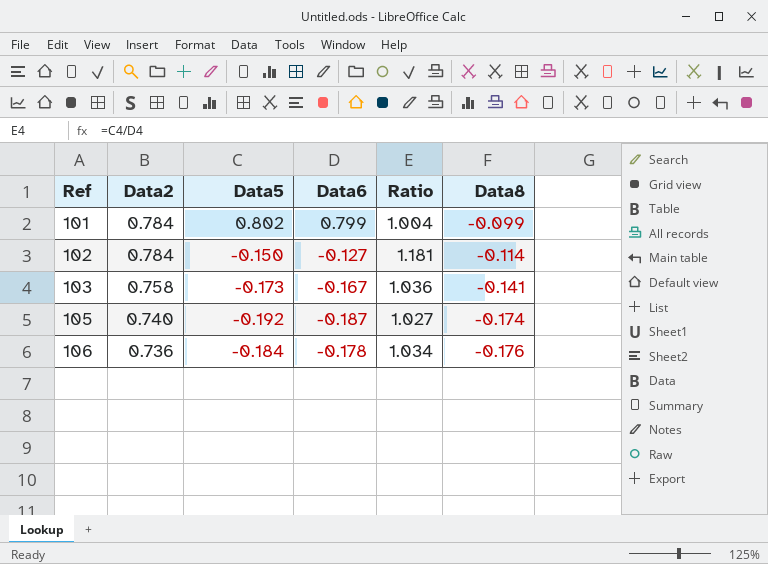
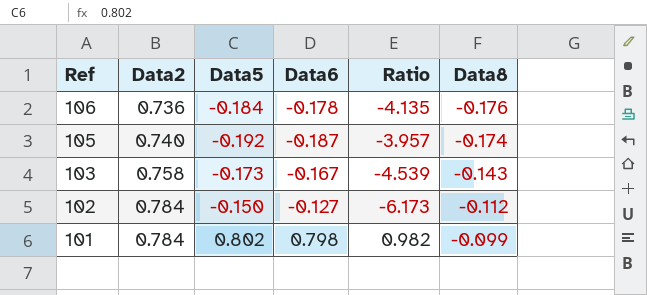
row order: Ref ascending -> Ref descending
column Ratio | formula: [Data5] / [Data6] -> [Data2] / [Data6]
103 | Data8: -0.141 -> -0.143
102 | Data8: -0.114 -> -0.112
101 | Data6: 0.799 -> 0.798

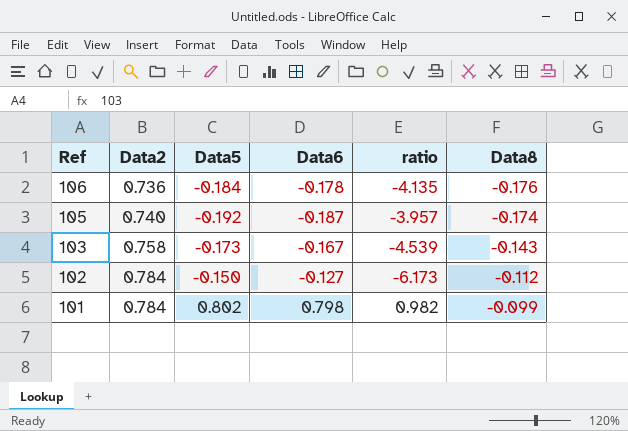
column name: Ratio -> ratio

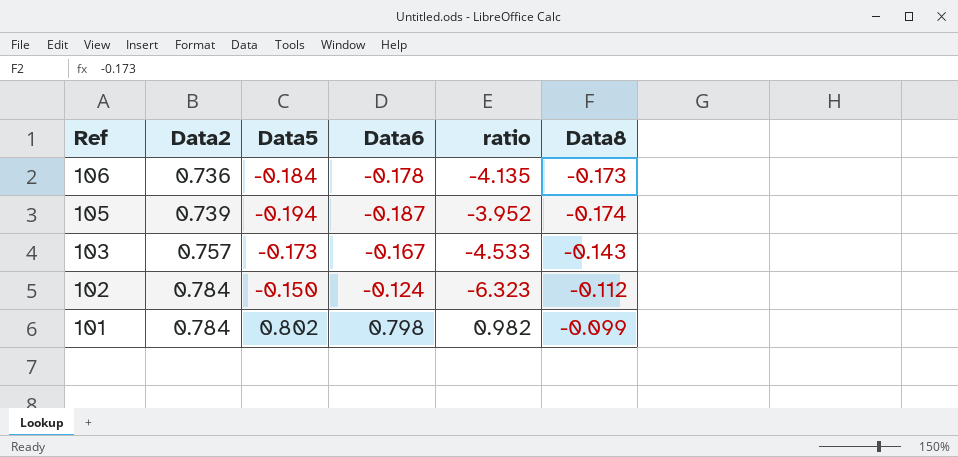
106 | Data8: -0.176 -> -0.173
105 | Data2: 0.740 -> 0.739
105 | Data5: -0.192 -> -0.194
105 | ratio: -3.957 -> -3.952
103 | Data2: 0.758 -> 0.757
103 | ratio: -4.539 -> -4.533
102 | Data6: -0.127 -> -0.124
102 | ratio: -6.173 -> -6.323

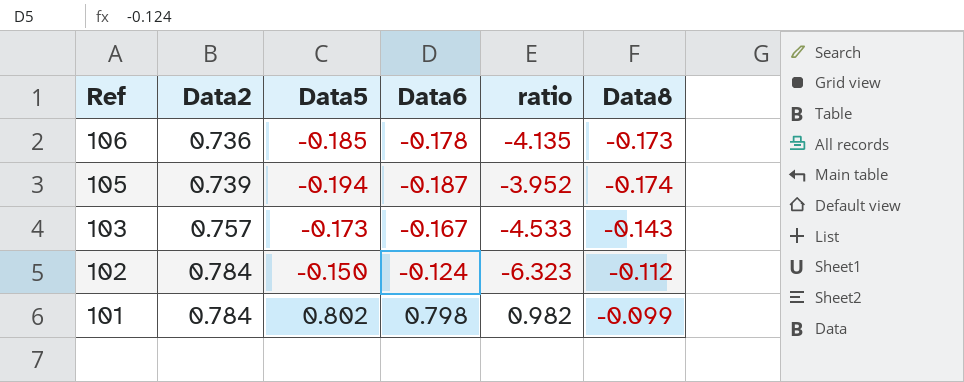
106 | Data5: -0.184 -> -0.185

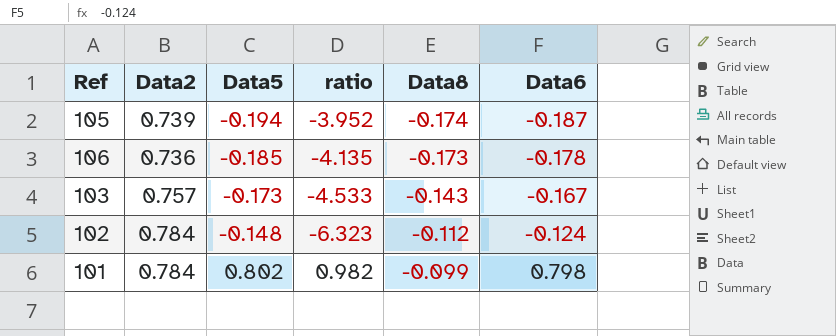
row order: Ref descending -> Data5 ascending
column Data6 | position: 4 -> 6
102 | Data5: -0.150 -> -0.148

